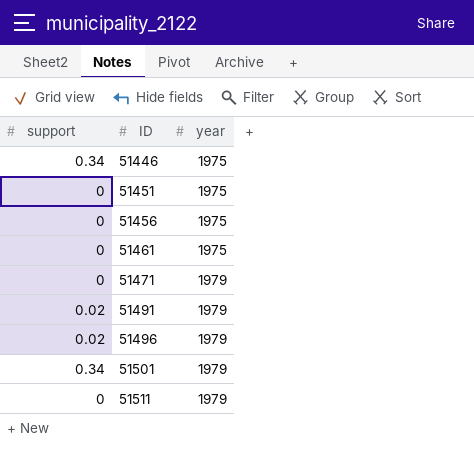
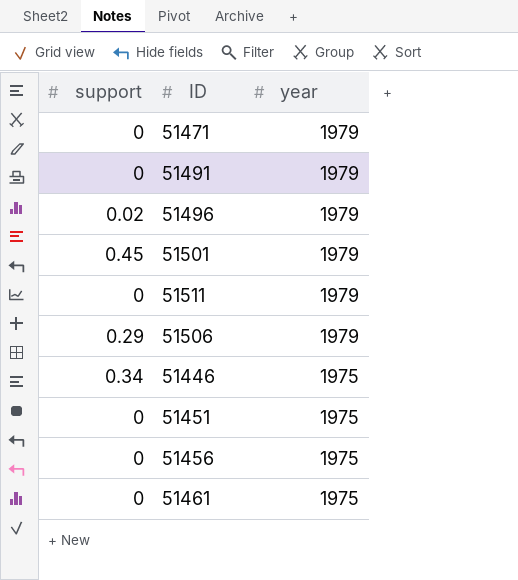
row order: ID ascending -> year descending
51491 | support: 0.02 -> 0
51501 | support: 0.34 -> 0.45
row 51506: none -> 0.29 | 1979

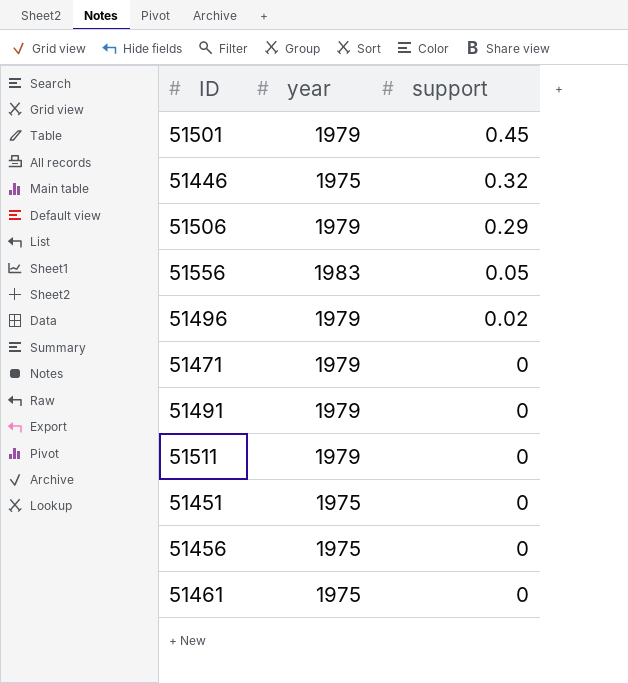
row order: year descending -> support descending
column support | position: 1 -> 3
51446 | support: 0.34 -> 0.32
row 51556: none -> 1983 | 0.05

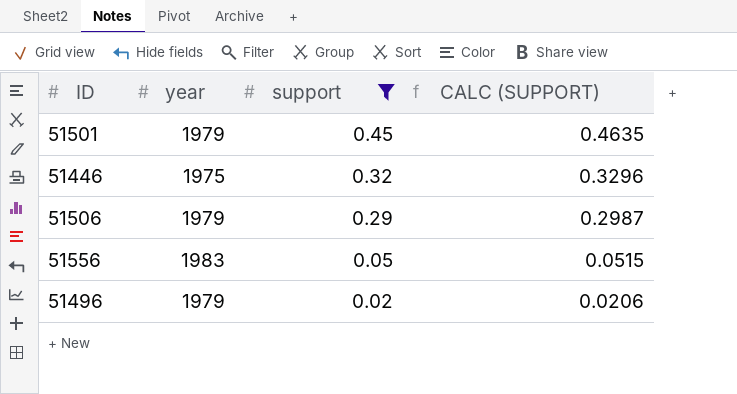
filter: none -> support != 0
column CALC (SUPPORT) | formula: none -> [support] * 1.03

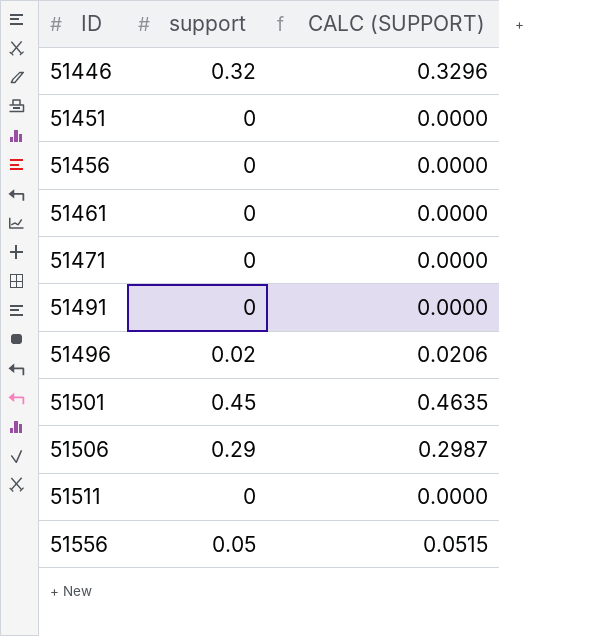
filter: support != 0 -> none
row order: support descending -> ID ascending
column year | position: 2 -> none

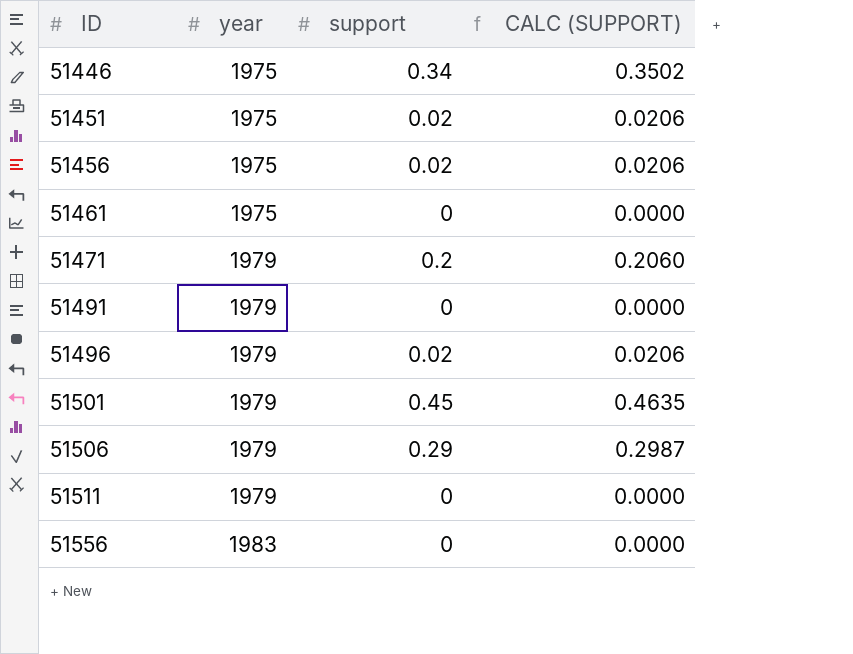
column year | position: none -> 2
51446 | support: 0.32 -> 0.34
51446 | CALC (SUPPORT): 0.3296 -> 0.3502
51451 | support: 0 -> 0.02
51451 | CALC (SUPPORT): 0.0000 -> 0.0206
51456 | support: 0 -> 0.02
51456 | CALC (SUPPORT): 0.0000 -> 0.0206
51471 | support: 0 -> 0.2
51471 | CALC (SUPPORT): 0.0000 -> 0.2060
51556 | support: 0.05 -> 0
51556 | CALC (SUPPORT): 0.0515 -> 0.0000

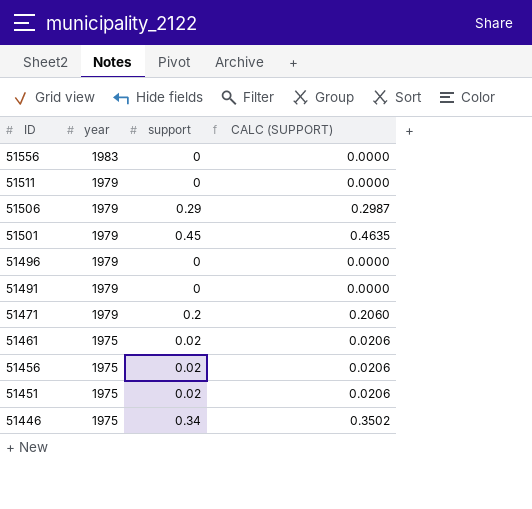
row order: ID ascending -> ID descending
51496 | support: 0.02 -> 0
51496 | CALC (SUPPORT): 0.0206 -> 0.0000
51461 | support: 0 -> 0.02
51461 | CALC (SUPPORT): 0.0000 -> 0.0206

